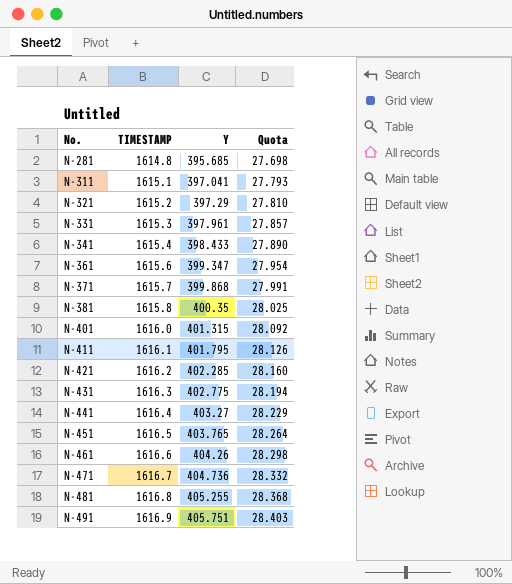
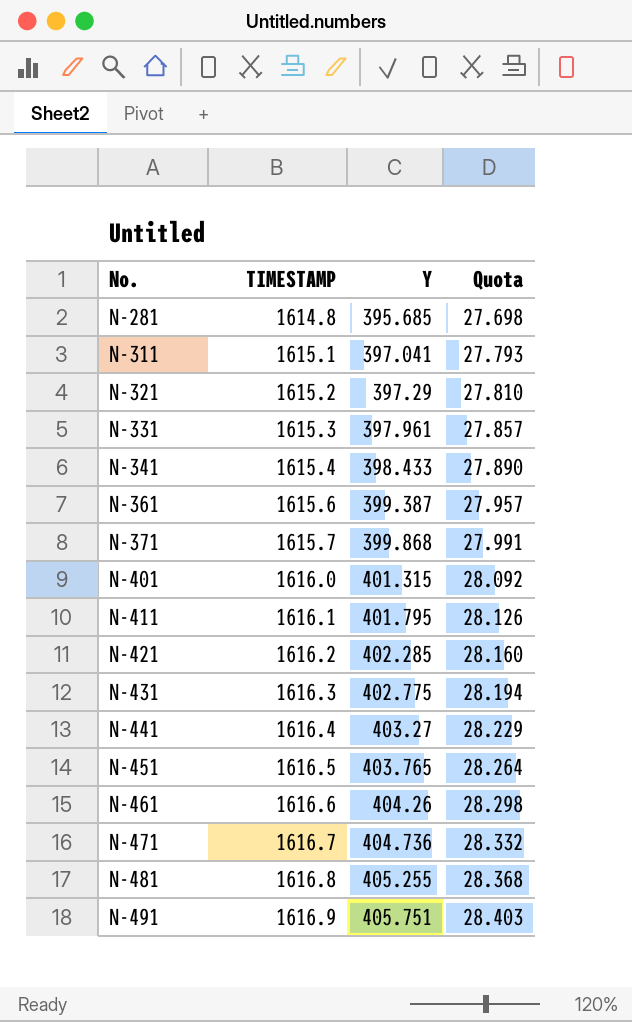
row N-381: 1615.8 | 400.35 | 28.025 -> none
N-361 | Y: 399.347 -> 399.387
N-361 | Quota: 27.954 -> 27.957

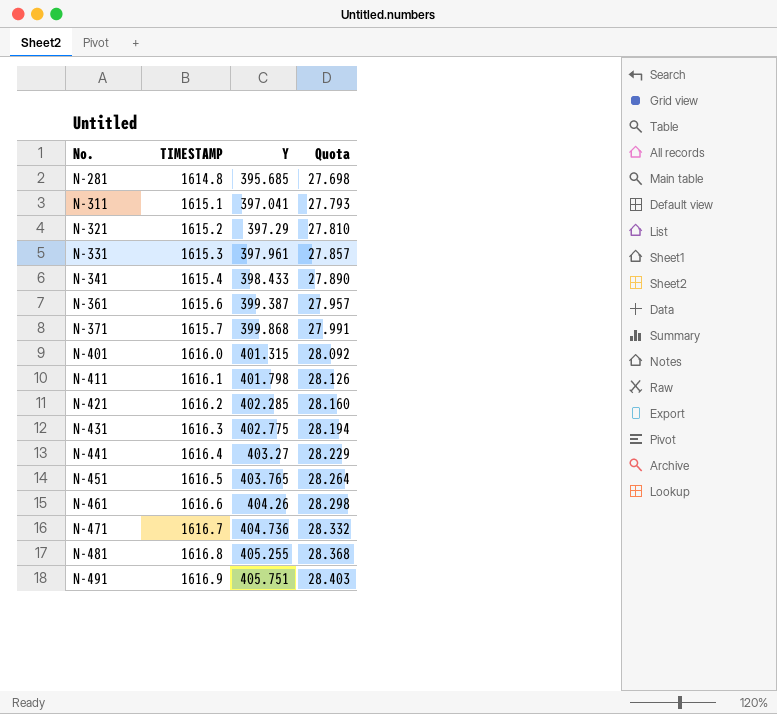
N-411 | Y: 401.795 -> 401.798

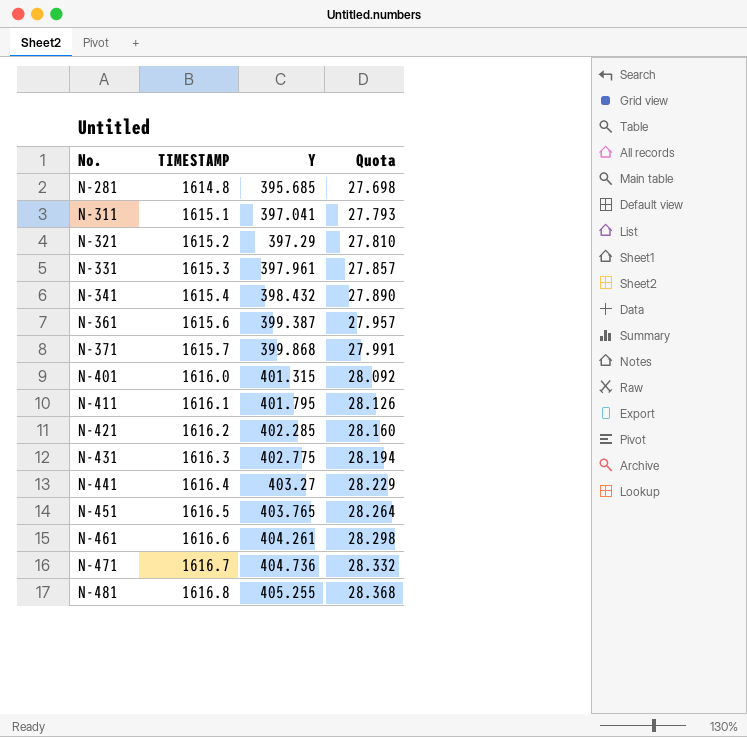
row N-491: 1616.9 | 405.751 | 28.403 -> none
N-341 | Y: 398.433 -> 398.432
N-411 | Y: 401.798 -> 401.795
N-461 | Y: 404.26 -> 404.261

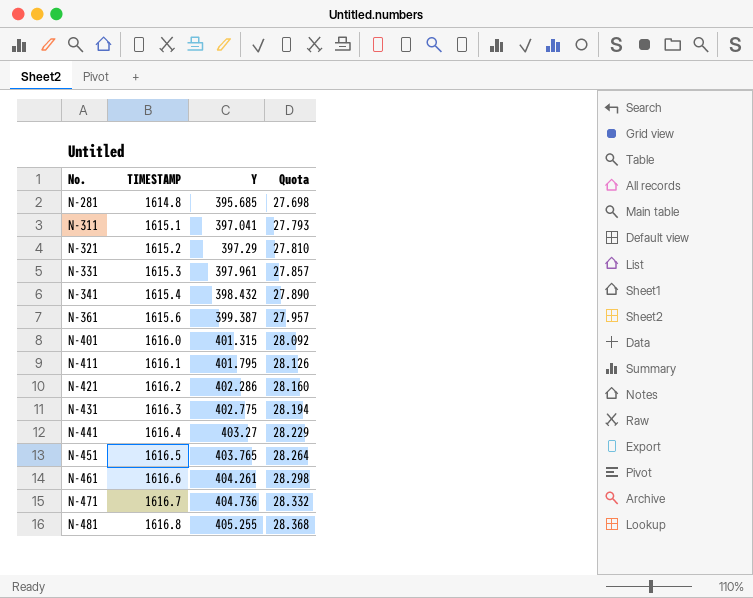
row N-371: 1615.7 | 399.868 | 27.991 -> none
N-421 | Y: 402.285 -> 402.286

